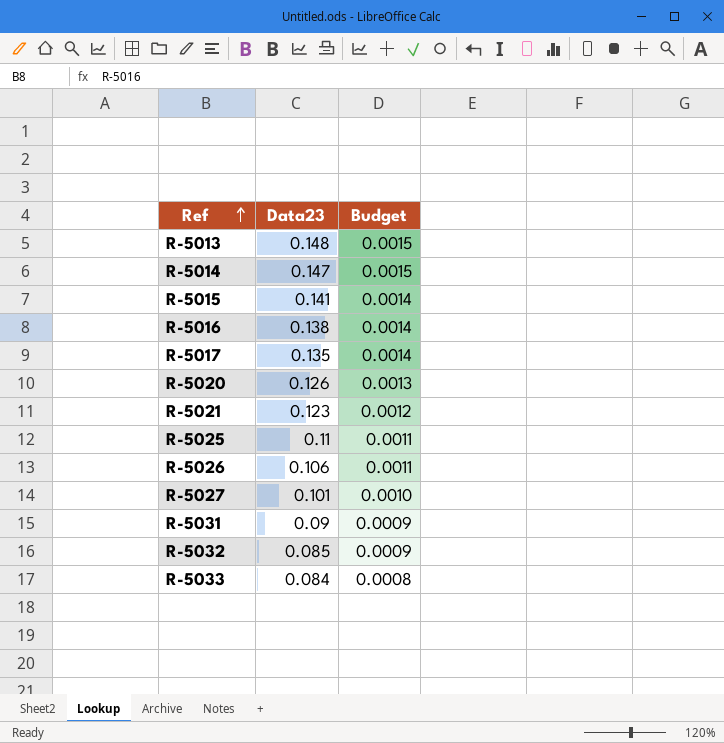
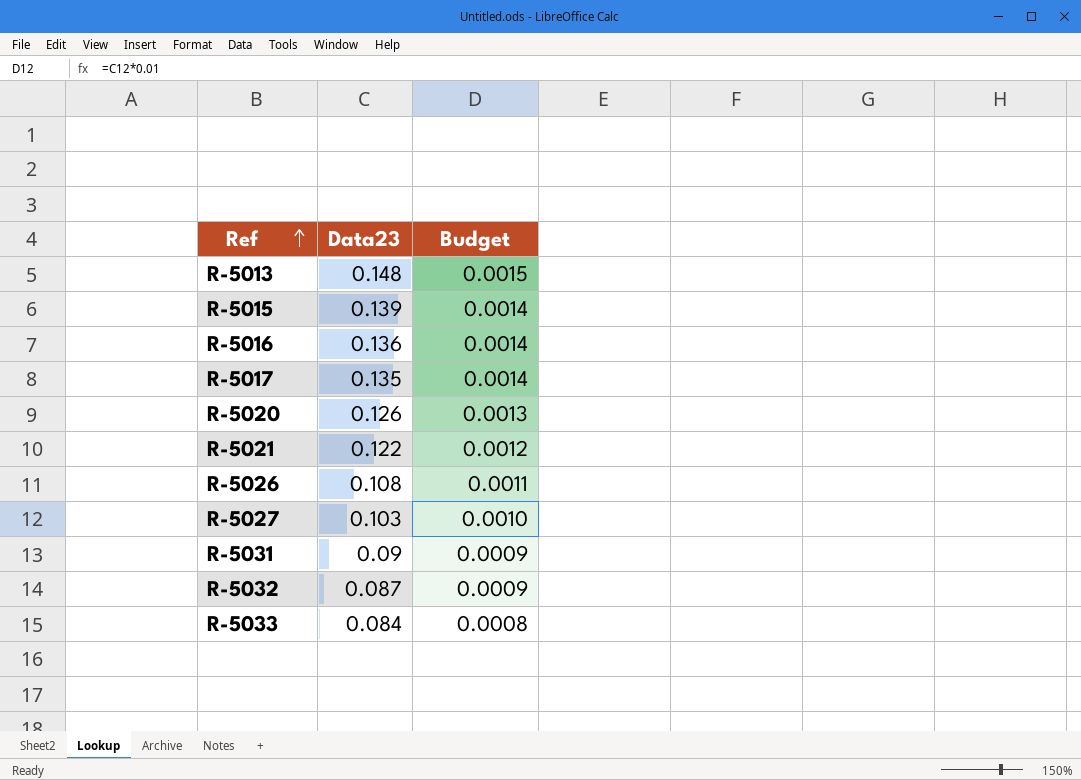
row R-5014: 0.147 | 0.0015 -> none
row R-5025: 0.11 | 0.0011 -> none
R-5015 | Data23: 0.141 -> 0.139
R-5016 | Data23: 0.138 -> 0.136
R-5021 | Data23: 0.123 -> 0.122
R-5026 | Data23: 0.106 -> 0.108
R-5027 | Data23: 0.101 -> 0.103
R-5032 | Data23: 0.085 -> 0.087

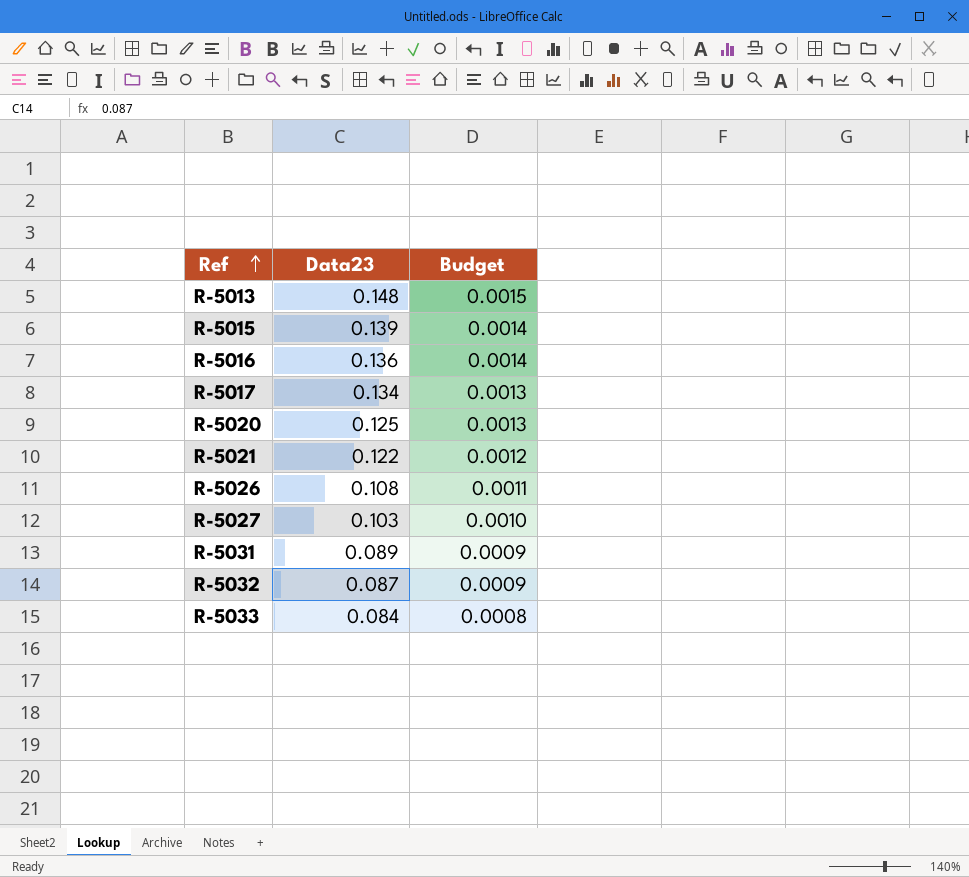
R-5017 | Data23: 0.135 -> 0.134
R-5017 | Budget: 0.0014 -> 0.0013
R-5020 | Data23: 0.126 -> 0.125
R-5031 | Data23: 0.09 -> 0.089

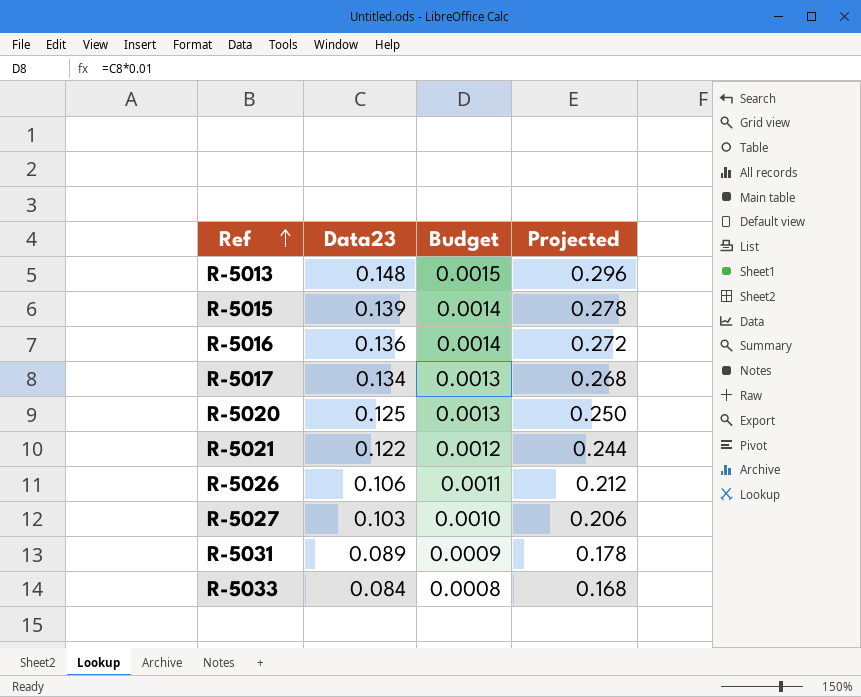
column Projected | formula: none -> [Data23] * 2
row R-5032: 0.087 | 0.0009 -> none
R-5026 | Data23: 0.108 -> 0.106

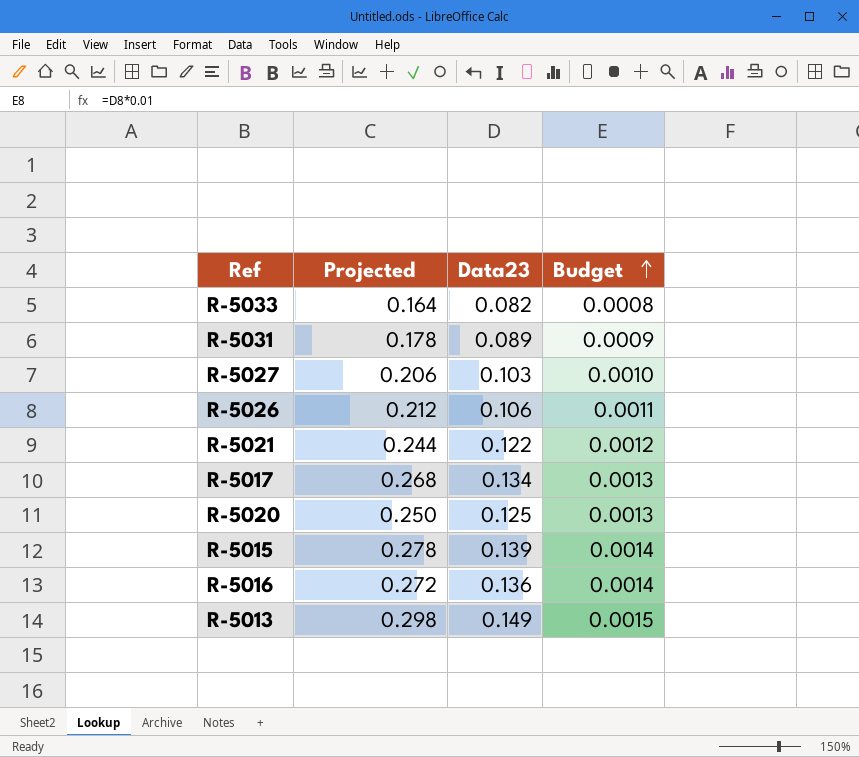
row order: Ref ascending -> Budget ascending
column Projected | position: 4 -> 2
R-5033 | Projected: 0.168 -> 0.164
R-5033 | Data23: 0.084 -> 0.082
R-5013 | Projected: 0.296 -> 0.298
R-5013 | Data23: 0.148 -> 0.149

